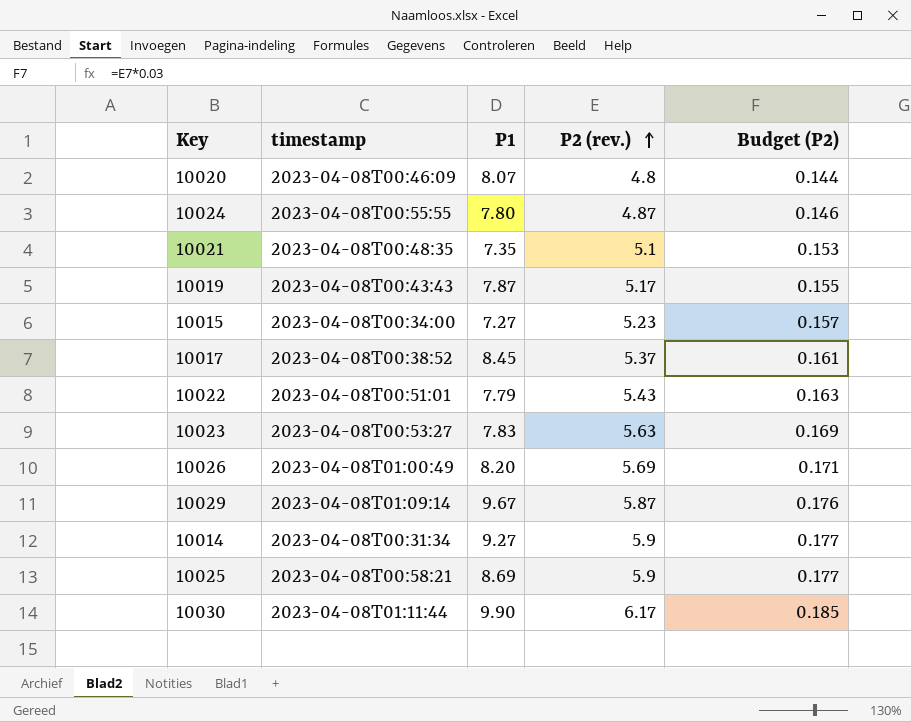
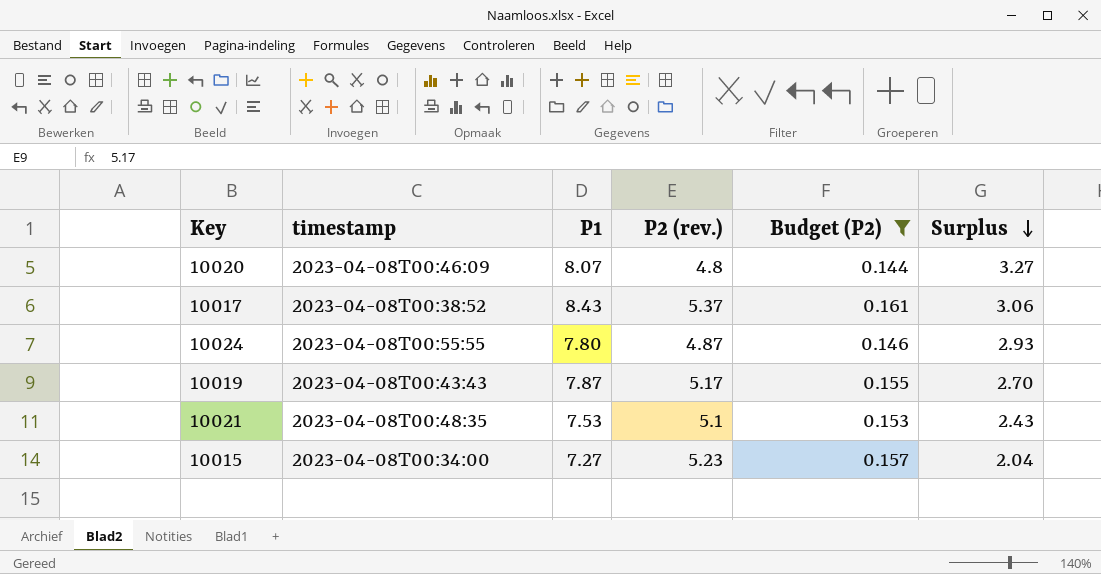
filter: none -> Budget (P2) <= 0.161
row order: P2 (rev.) ascending -> Surplus descending
column Surplus | formula: none -> [P1] - [P2 (rev.)]
10017 | P1: 8.45 -> 8.43
10021 | P1: 7.35 -> 7.53

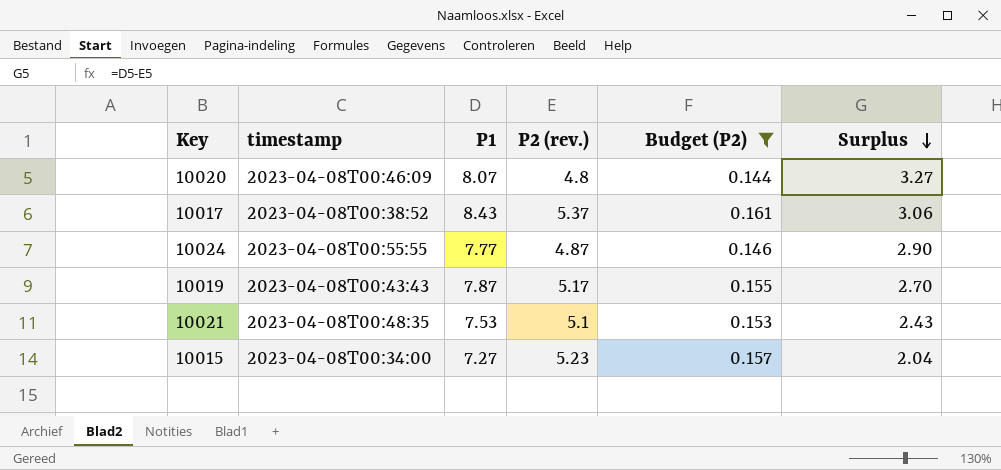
10024 | P1: 7.80 -> 7.77
10024 | Surplus: 2.93 -> 2.90

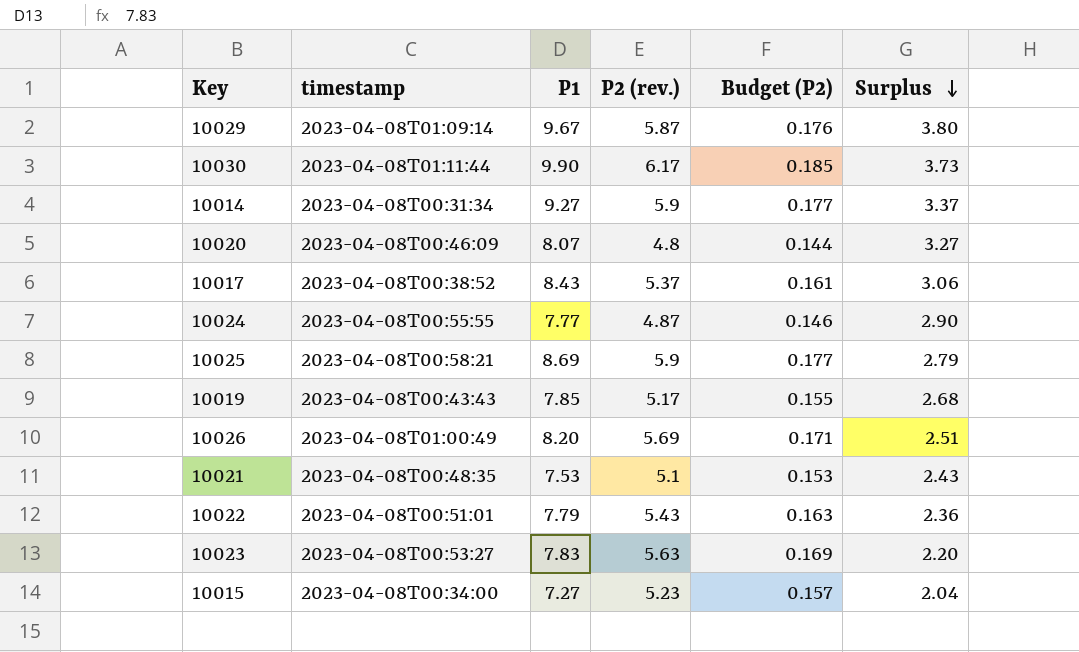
filter: Budget (P2) <= 0.161 -> none
10019 | P1: 7.87 -> 7.85
10019 | Surplus: 2.70 -> 2.68

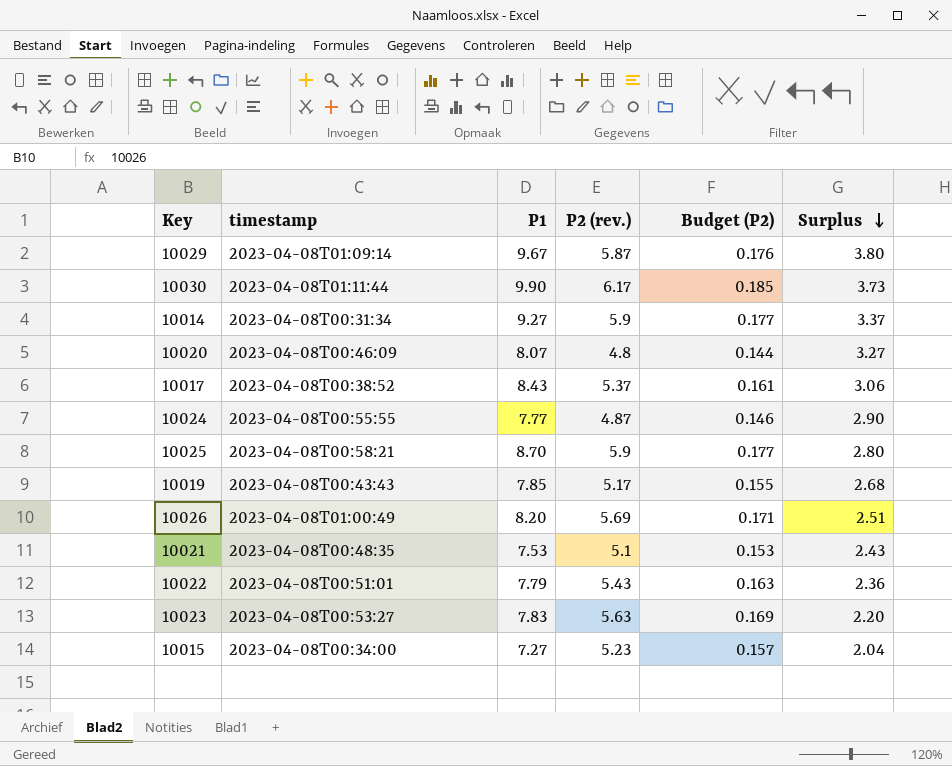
10025 | P1: 8.69 -> 8.70
10025 | Surplus: 2.79 -> 2.80

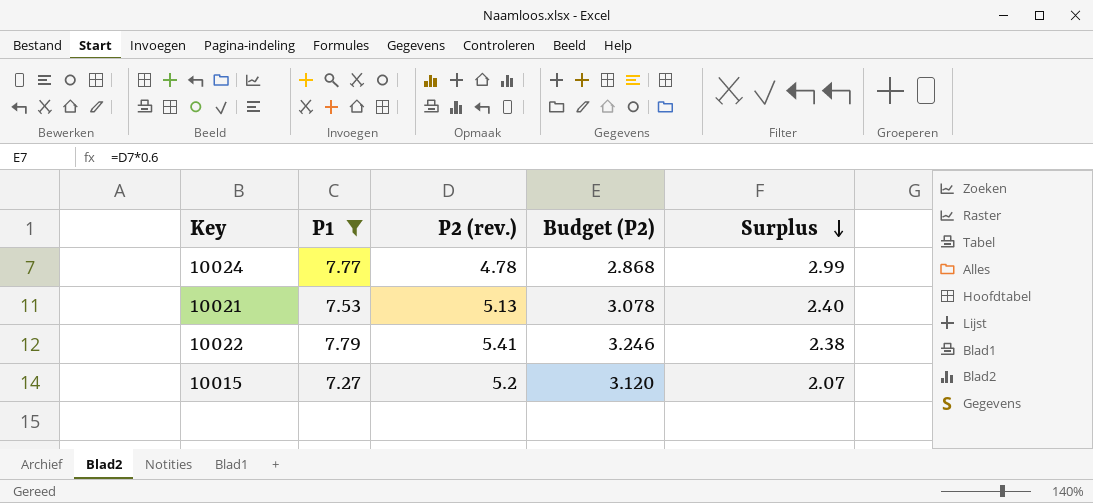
filter: none -> P1 <= 7.79
column timestamp | position: 2 -> none
column Budget (P2) | formula: [P2 (rev.)] * 0.03 -> [P2 (rev.)] * 0.6
10024 | P2 (rev.): 4.87 -> 4.78
10024 | Surplus: 2.90 -> 2.99
10021 | P2 (rev.): 5.1 -> 5.13
10021 | Surplus: 2.43 -> 2.40
10022 | P2 (rev.): 5.43 -> 5.41
10022 | Surplus: 2.36 -> 2.38
10015 | P2 (rev.): 5.23 -> 5.2
10015 | Surplus: 2.04 -> 2.07

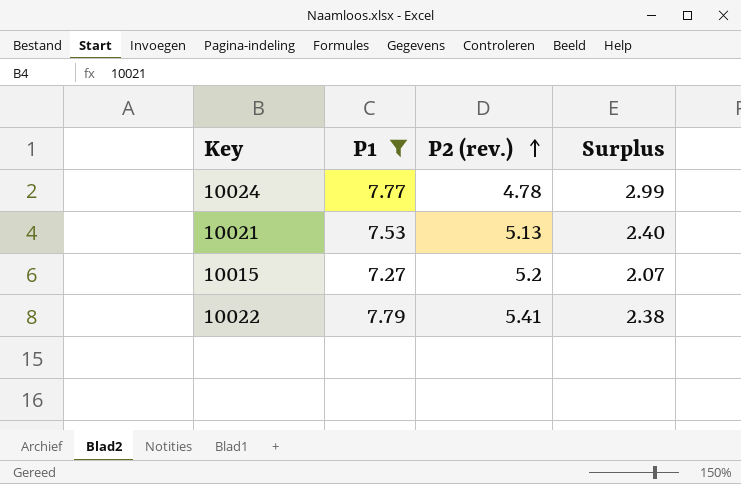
row order: Surplus descending -> P2 (rev.) ascending
column Budget (P2) | formula: [P2 (rev.)] * 0.6 -> none

